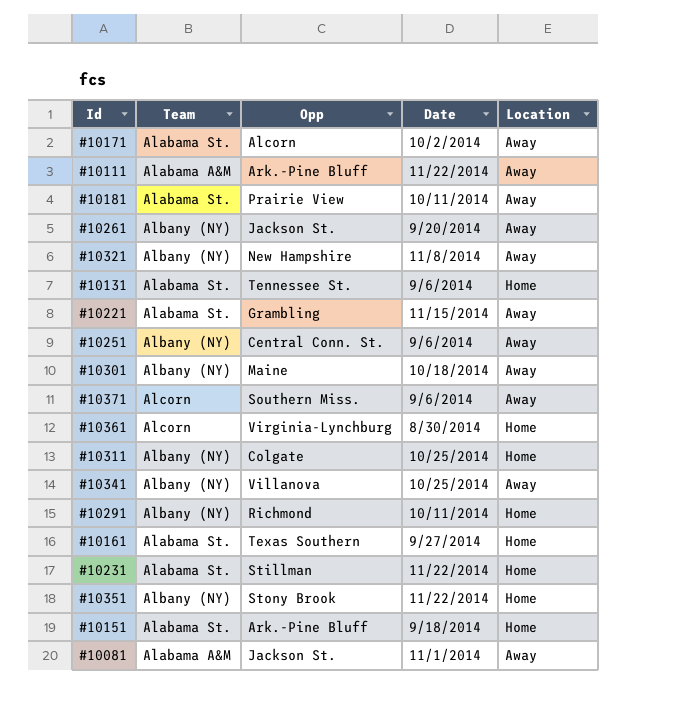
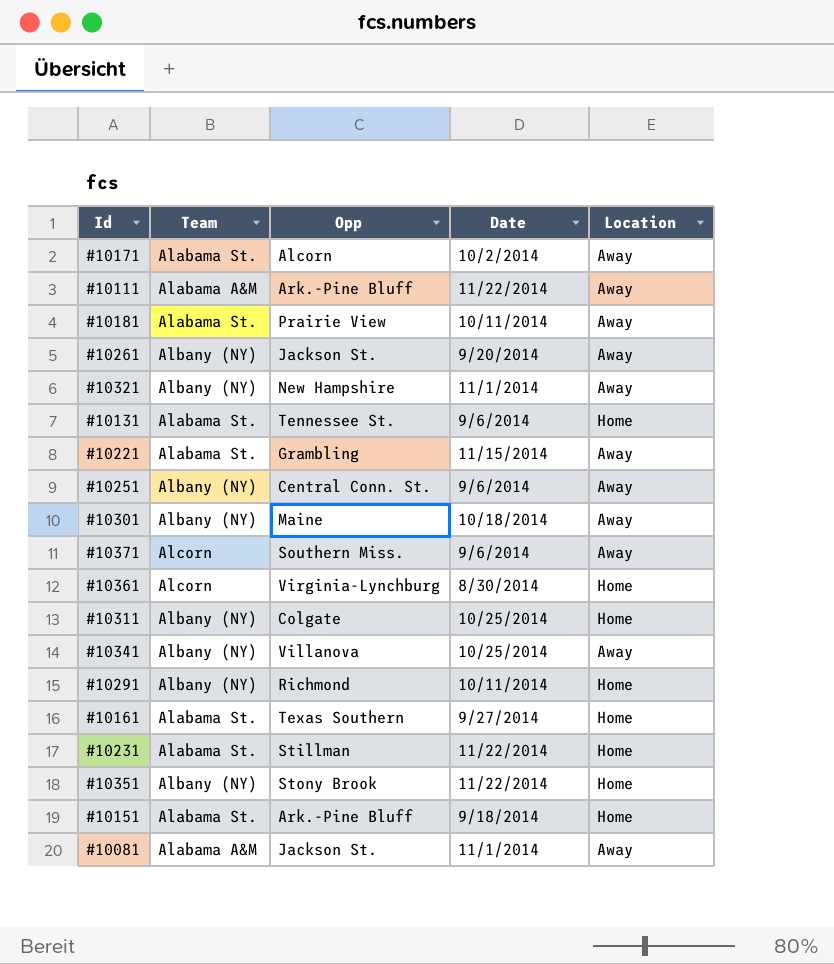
#10321 | Date: 11/8/2014 -> 11/1/2014

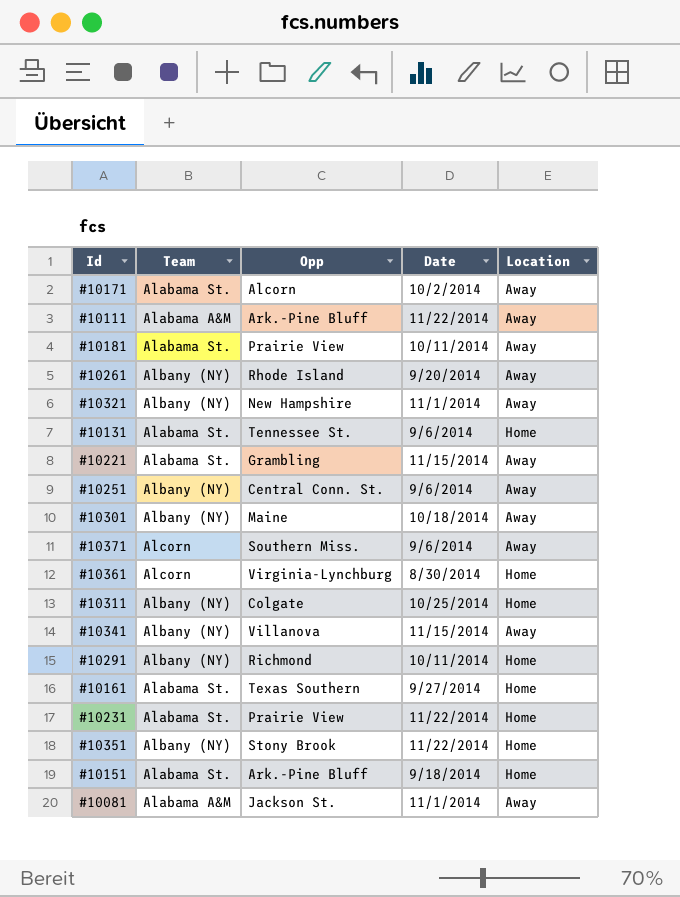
#10261 | Opp: Jackson St. -> Rhode Island
#10341 | Date: 10/25/2014 -> 11/15/2014
#10231 | Opp: Stillman -> Prairie View

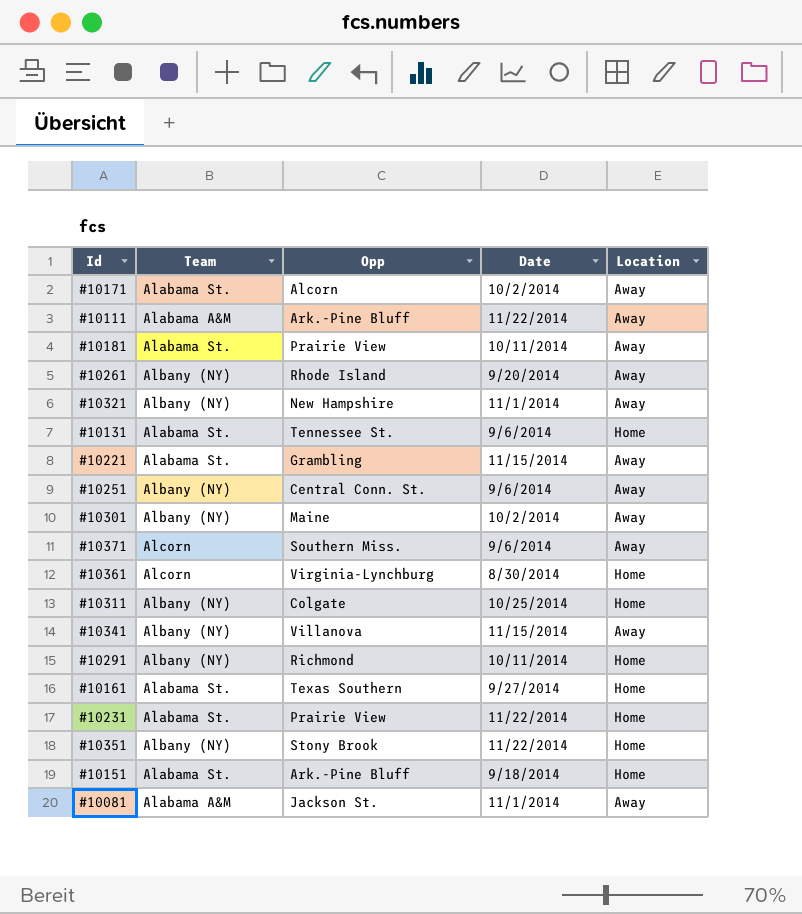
#10301 | Date: 10/18/2014 -> 10/2/2014

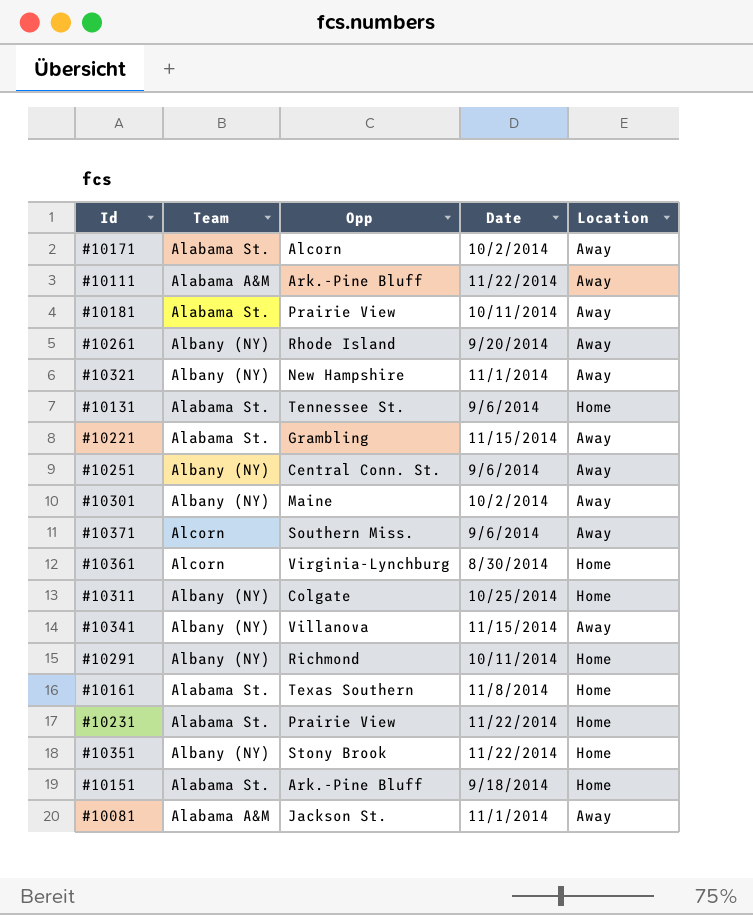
#10161 | Date: 9/27/2014 -> 11/8/2014

